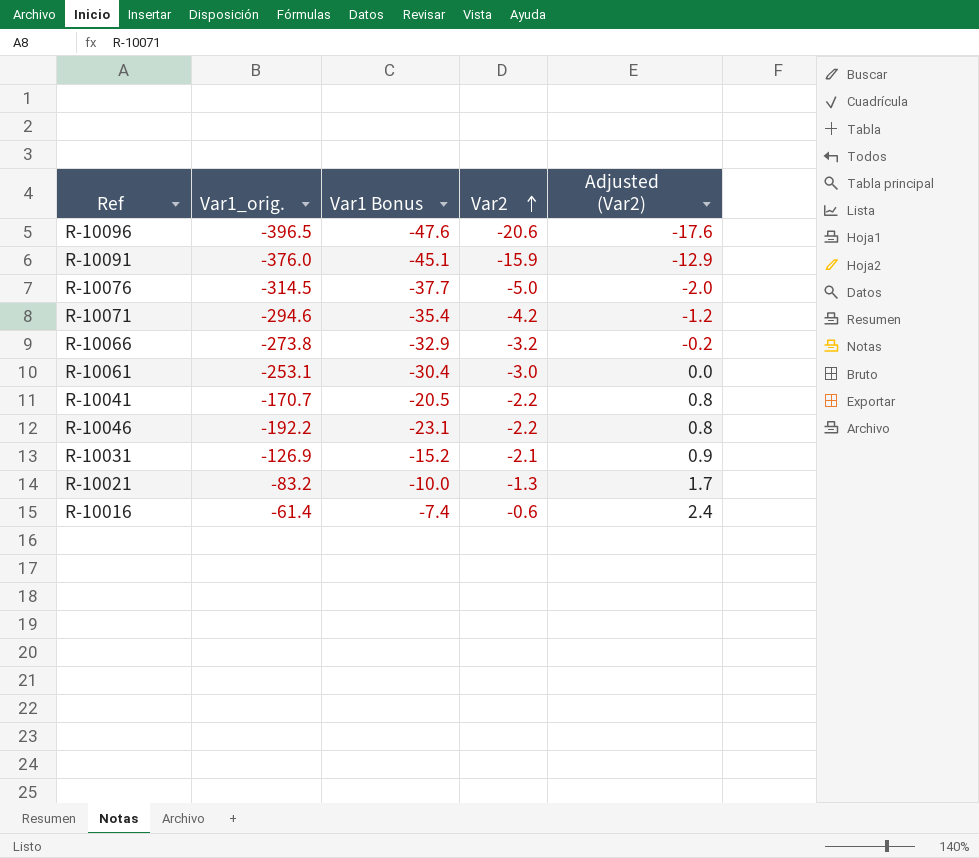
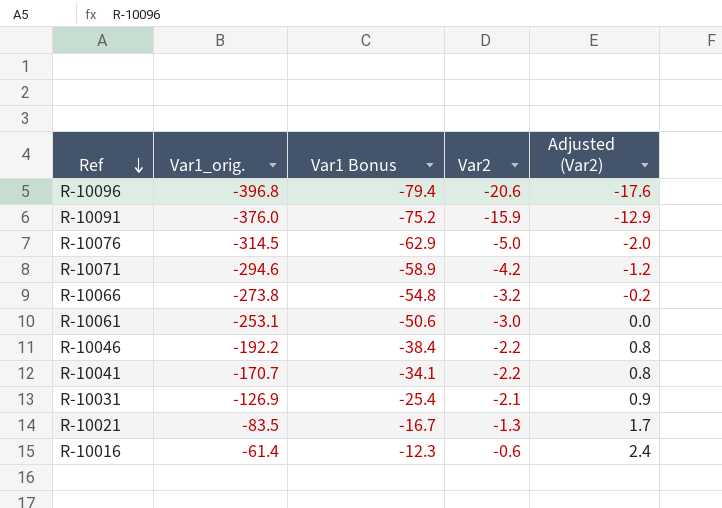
row order: Var2 ascending -> Ref descending
column Var1 Bonus | formula: [Var1_orig.] * 0.12 -> [Var1_orig.] * 0.2
R-10096 | Var1_orig.: -396.5 -> -396.8
R-10021 | Var1_orig.: -83.2 -> -83.5

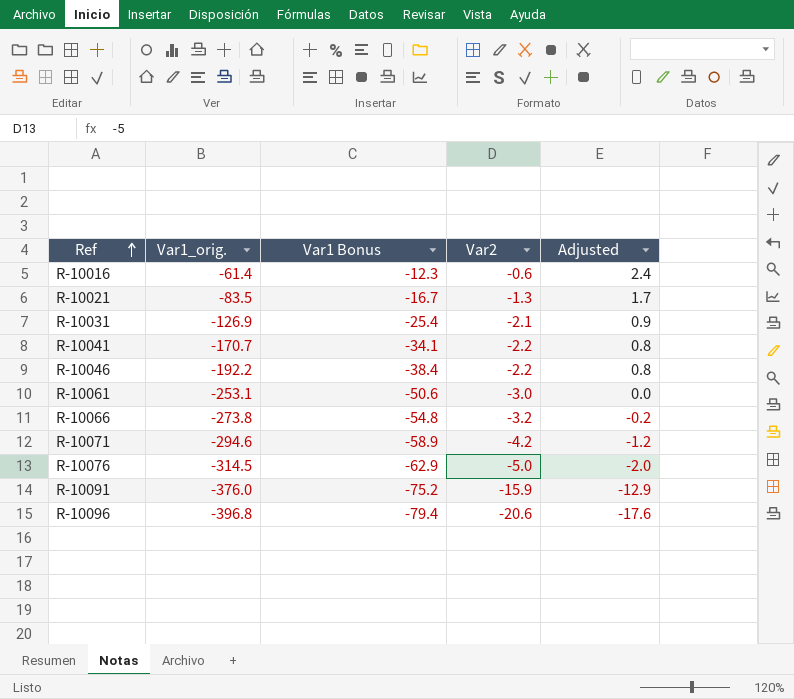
row order: Ref descending -> Ref ascending
column name: Adjusted (Var2) -> Adjusted

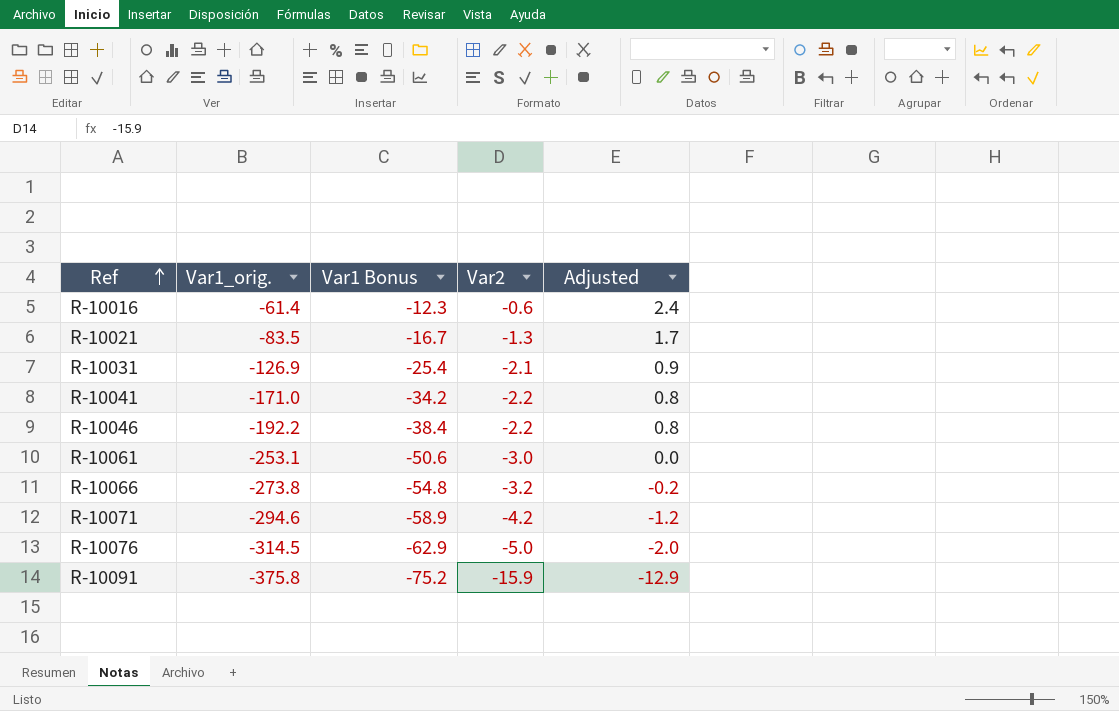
row R-10096: -396.8 | -79.4 | -20.6 | -17.6 -> none
R-10041 | Var1_orig.: -170.7 -> -171.0
R-10041 | Var1 Bonus: -34.1 -> -34.2
R-10091 | Var1_orig.: -376.0 -> -375.8

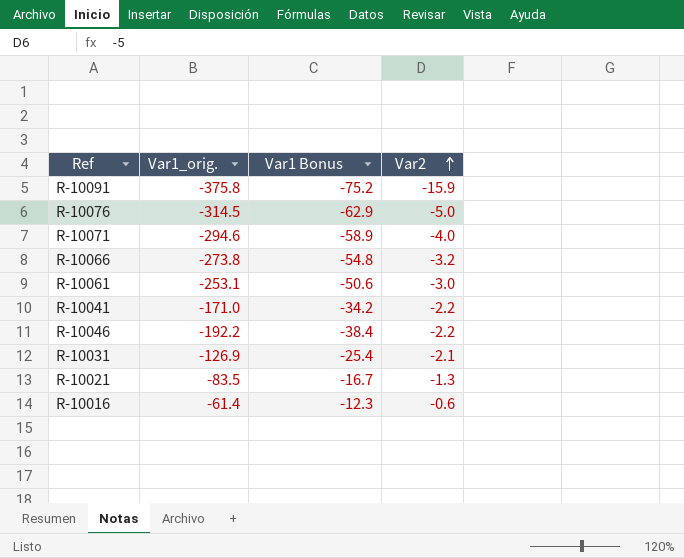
row order: Ref ascending -> Var2 ascending
column Adjusted | formula: [Var2] + 3 -> none
R-10071 | Var2: -4.2 -> -4.0

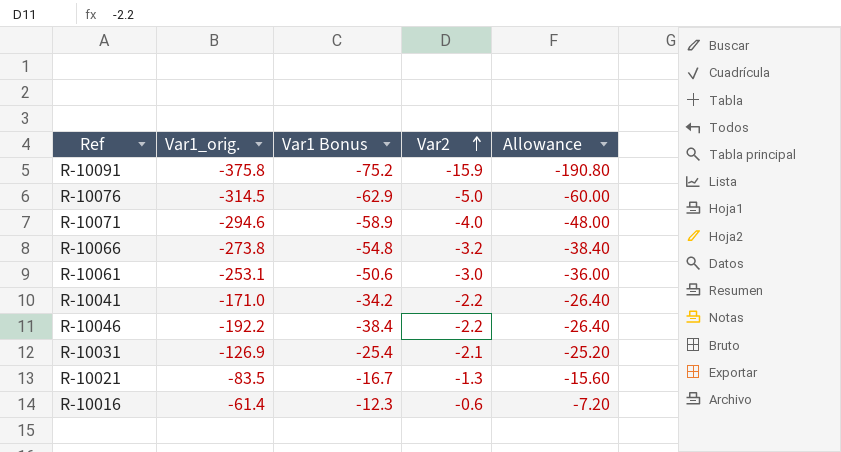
column Allowance | formula: none -> [Var2] * 12

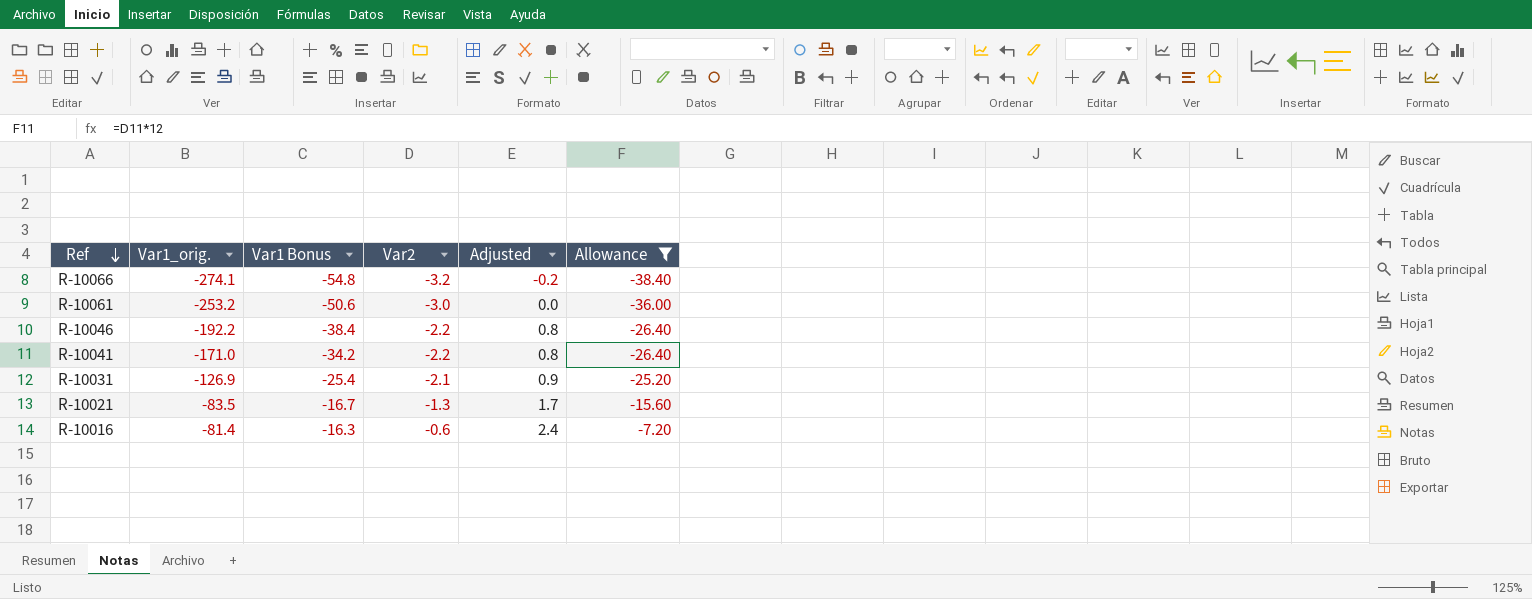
filter: none -> Allowance >= -38.40
row order: Var2 ascending -> Ref descending
column Adjusted | formula: none -> [Var2] + 3
R-10066 | Var1_orig.: -273.8 -> -274.1
R-10061 | Var1_orig.: -253.1 -> -253.2
R-10016 | Var1_orig.: -61.4 -> -81.4
R-10016 | Var1 Bonus: -12.3 -> -16.3

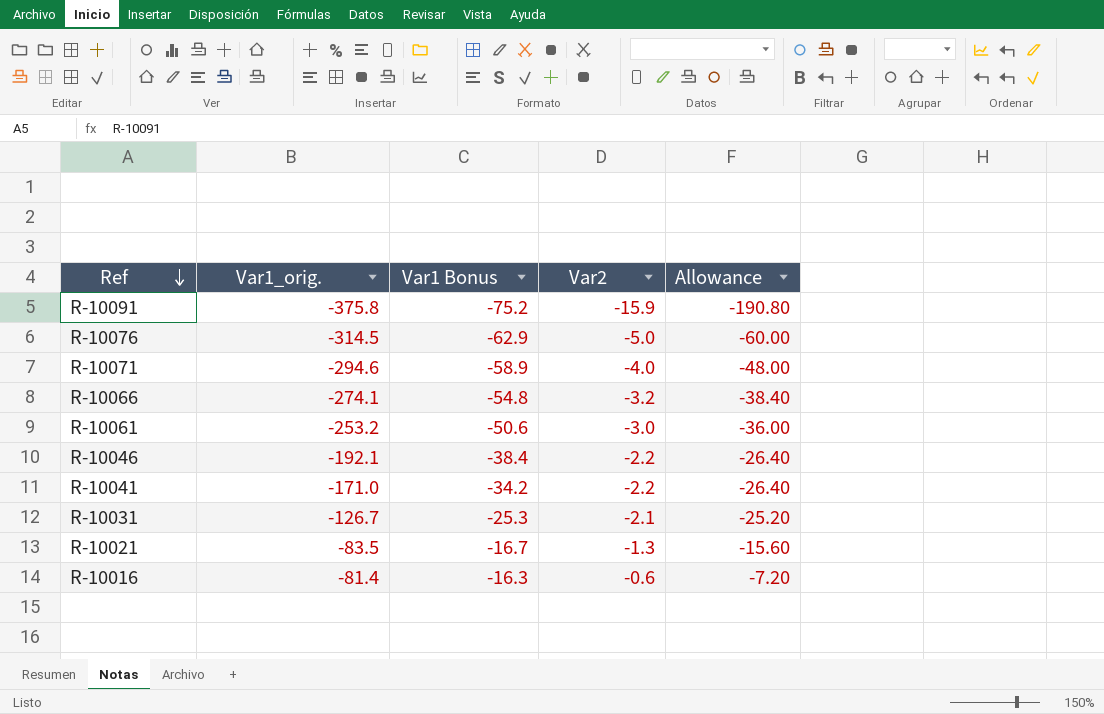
filter: Allowance >= -38.40 -> none
column Adjusted | formula: [Var2] + 3 -> none
R-10046 | Var1_orig.: -192.2 -> -192.1
R-10031 | Var1_orig.: -126.9 -> -126.7
R-10031 | Var1 Bonus: -25.4 -> -25.3

